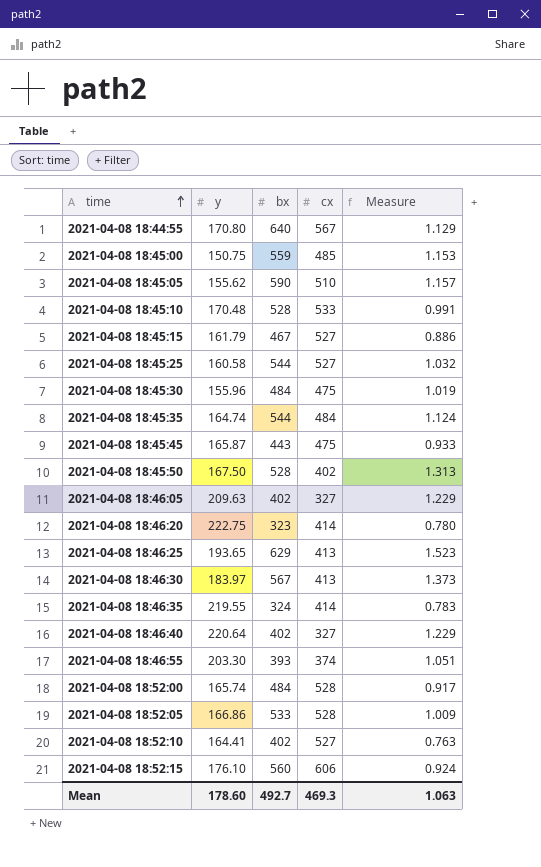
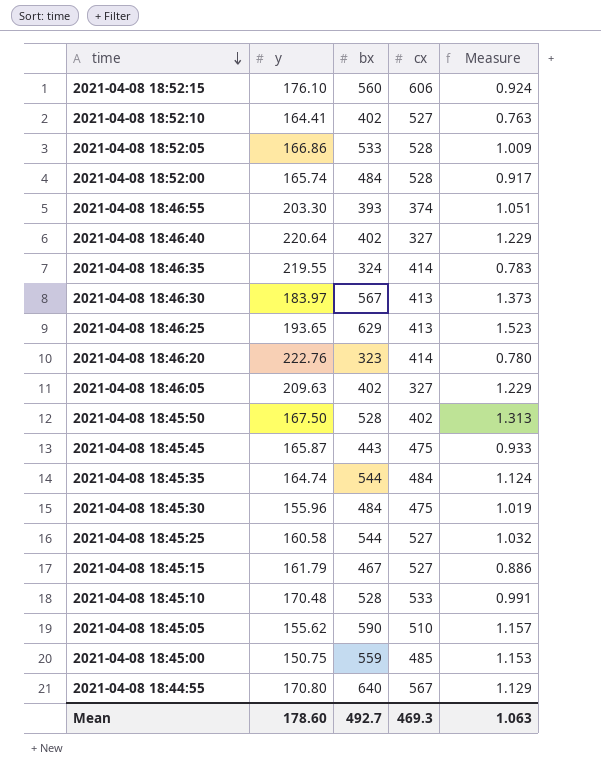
row order: time ascending -> time descending
2021-04-08 18:46:20 | y: 222.75 -> 222.76

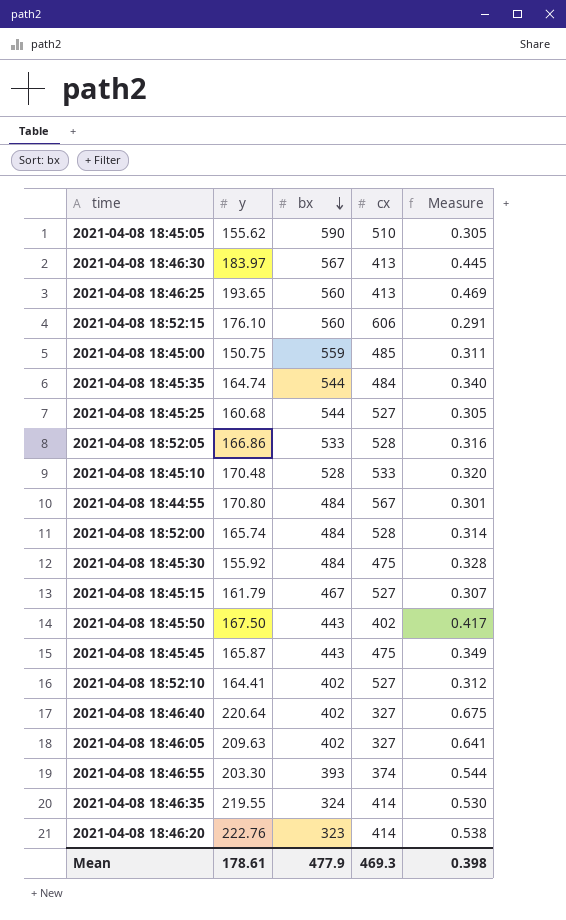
row order: time descending -> bx descending
column Measure | formula: [bx] / [cx] -> [y] / [cx]
2021-04-08 18:46:25 | bx: 629 -> 560
2021-04-08 18:45:25 | y: 160.58 -> 160.68
2021-04-08 18:44:55 | bx: 640 -> 484
2021-04-08 18:45:30 | y: 155.96 -> 155.92
2021-04-08 18:45:50 | bx: 528 -> 443
Mean | y: 178.60 -> 178.61
Mean | bx: 492.7 -> 477.9
Mean | Measure: 1.063 -> 0.398

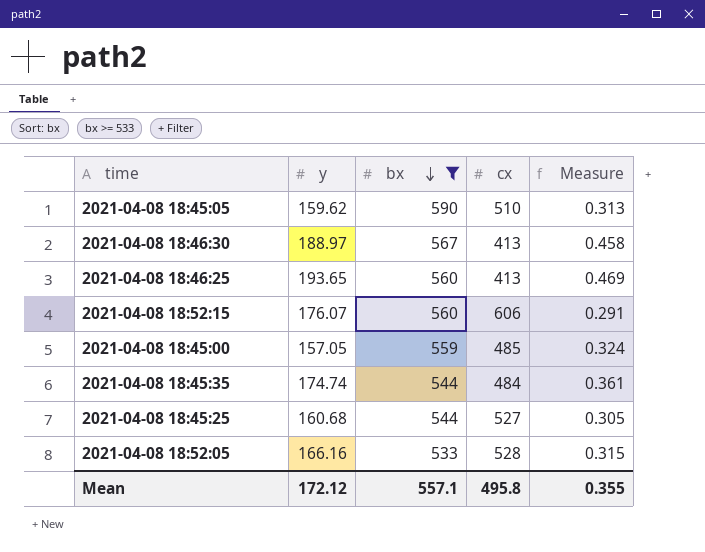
filter: none -> bx >= 533
2021-04-08 18:45:05 | y: 155.62 -> 159.62
2021-04-08 18:45:05 | Measure: 0.305 -> 0.313
2021-04-08 18:46:30 | y: 183.97 -> 188.97
2021-04-08 18:46:30 | Measure: 0.445 -> 0.458
2021-04-08 18:52:15 | y: 176.10 -> 176.07
2021-04-08 18:45:00 | y: 150.75 -> 157.05
2021-04-08 18:45:00 | Measure: 0.311 -> 0.324
2021-04-08 18:45:35 | y: 164.74 -> 174.74
2021-04-08 18:45:35 | Measure: 0.340 -> 0.361
2021-04-08 18:52:05 | y: 166.86 -> 166.16
2021-04-08 18:52:05 | Measure: 0.316 -> 0.315
Mean | y: 178.61 -> 172.12
Mean | bx: 477.9 -> 557.1
Mean | cx: 469.3 -> 495.8
Mean | Measure: 0.398 -> 0.355

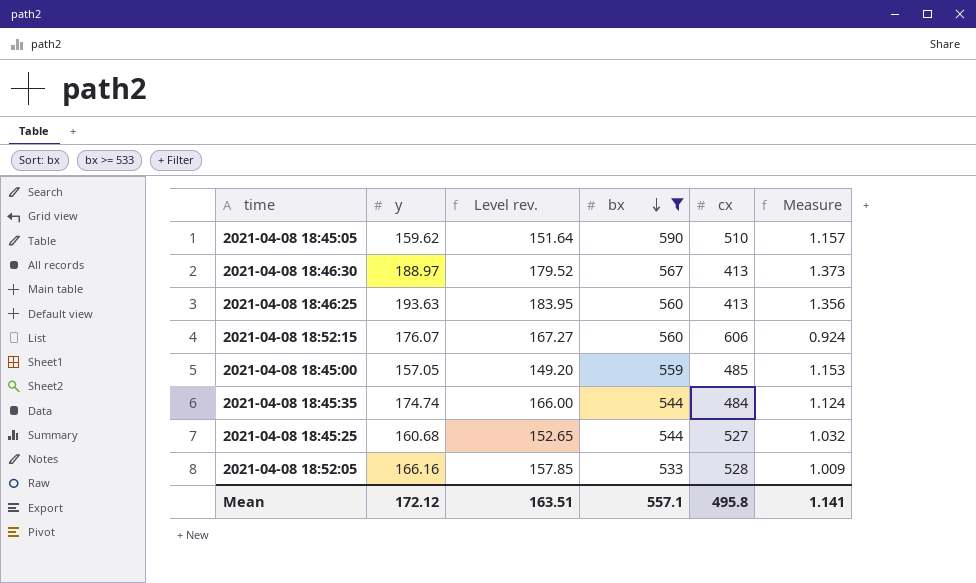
column Level rev. | formula: none -> [y] * 0.95
column Measure | formula: [y] / [cx] -> [bx] / [cx]
2021-04-08 18:46:25 | y: 193.65 -> 193.63
Mean | Measure: 0.355 -> 1.141

